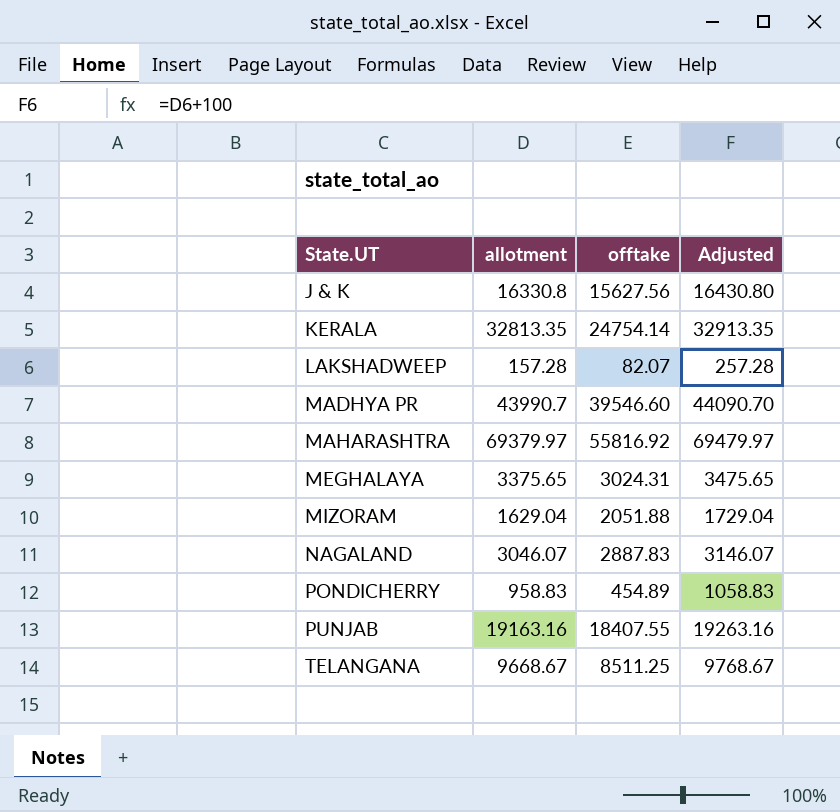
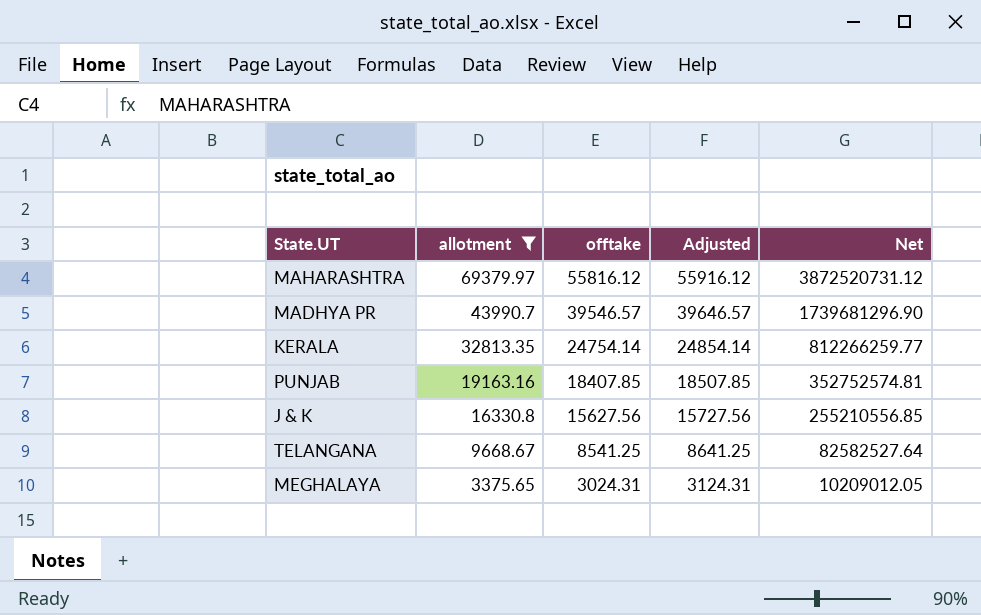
filter: none -> allotment >= 3375.65
row order: State.UT ascending -> allotment descending
column Adjusted | formula: [allotment] + 100 -> [offtake] + 100
column Net | formula: none -> [allotment] * [offtake]
MAHARASHTRA | offtake: 55816.92 -> 55816.12
MADHYA PR | offtake: 39546.60 -> 39546.57
PUNJAB | offtake: 18407.55 -> 18407.85
TELANGANA | offtake: 8511.25 -> 8541.25

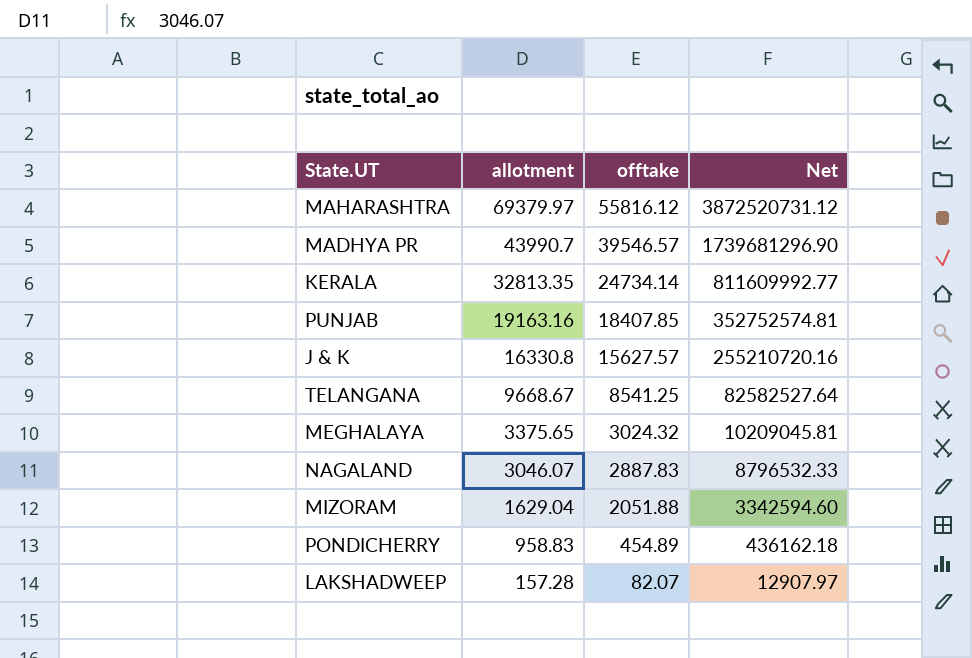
filter: allotment >= 3375.65 -> none
column Adjusted | formula: [offtake] + 100 -> none
KERALA | offtake: 24754.14 -> 24734.14
KERALA | Net: 812266259.77 -> 811609992.77
J & K | offtake: 15627.56 -> 15627.57
J & K | Net: 255210556.85 -> 255210720.16
MEGHALAYA | offtake: 3024.31 -> 3024.32
MEGHALAYA | Net: 10209012.05 -> 10209045.81

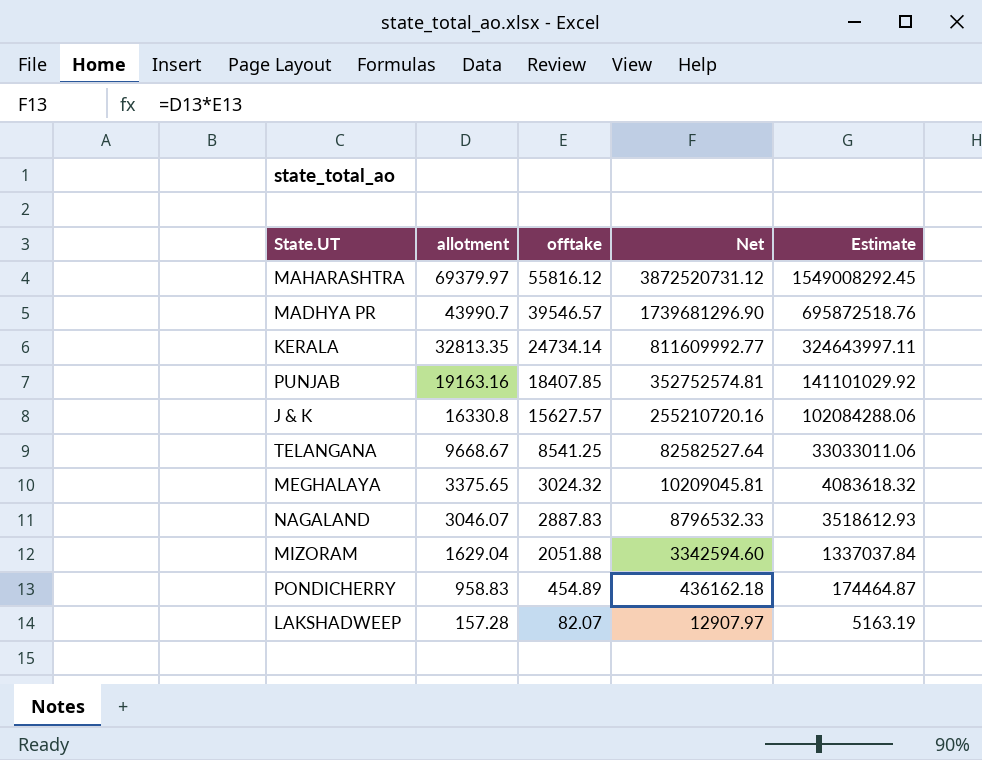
column Estimate | formula: none -> [Net] * 0.4

